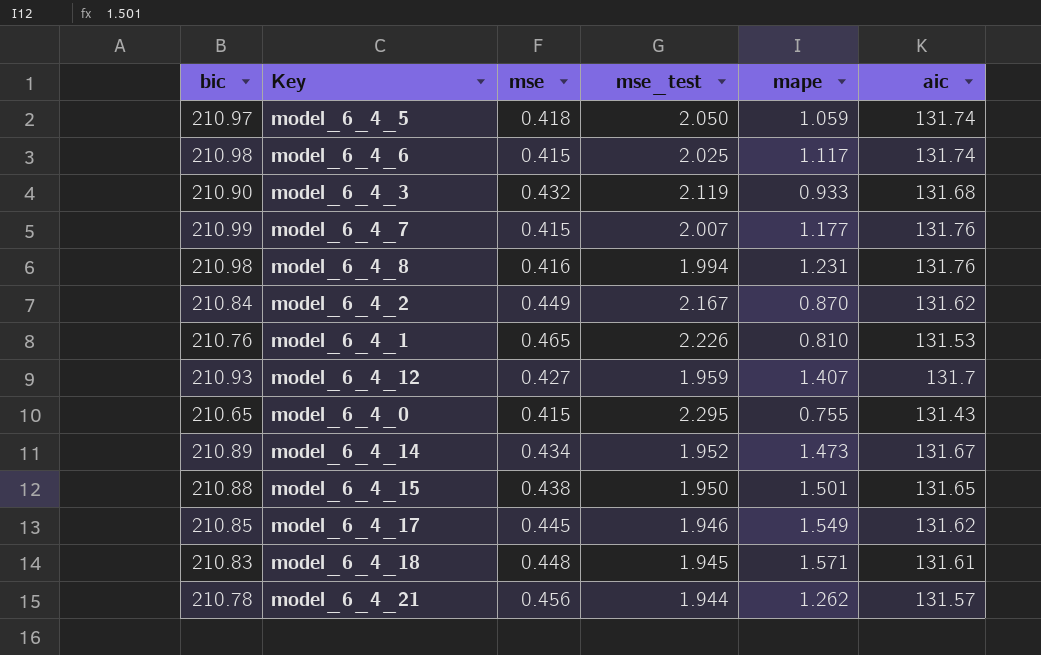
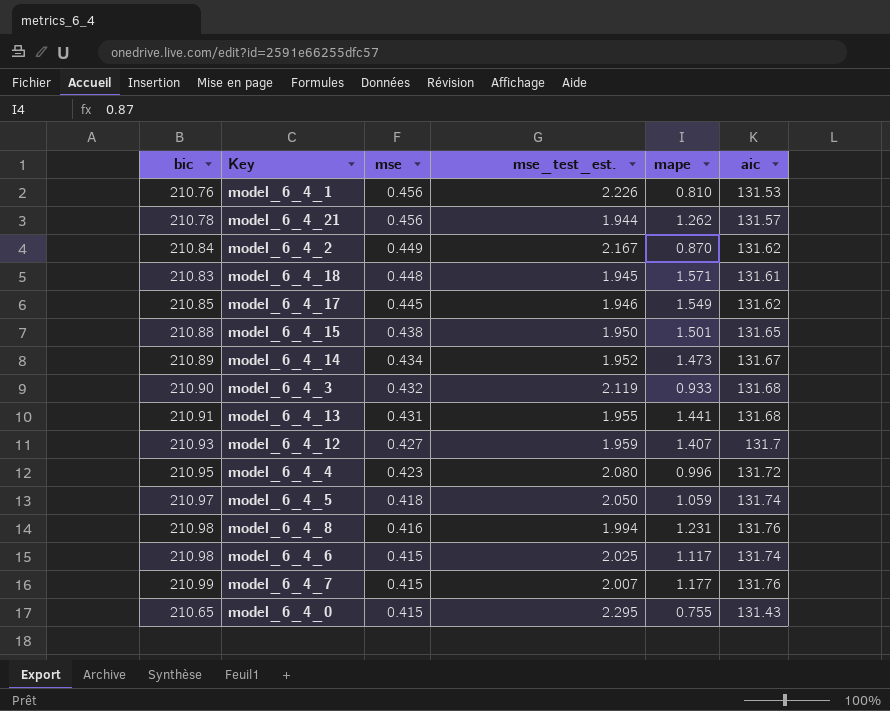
row order: none -> mse descending
column name: mse_test -> mse_test_est.
model_6_4_1 | mse: 0.465 -> 0.456
row model_6_4_13: none -> 210.91 | 0.431 | 1.955 | 1.441 | 131.68
row model_6_4_4: none -> 210.95 | 0.423 | 2.080 | 0.996 | 131.72

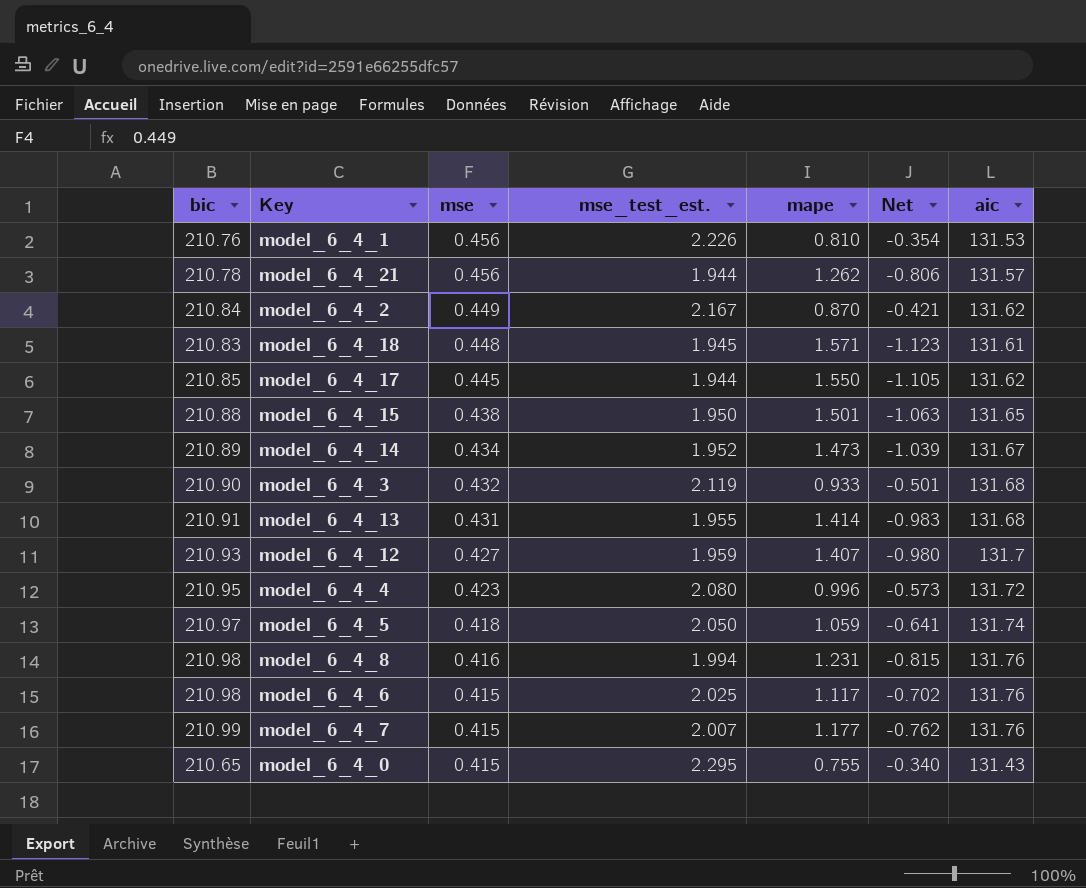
column Net | formula: none -> [mse] - [mape]
model_6_4_17 | mse_test_est.: 1.946 -> 1.944
model_6_4_17 | mape: 1.549 -> 1.550
model_6_4_13 | mape: 1.441 -> 1.414
model_6_4_6 | aic: 131.74 -> 131.76

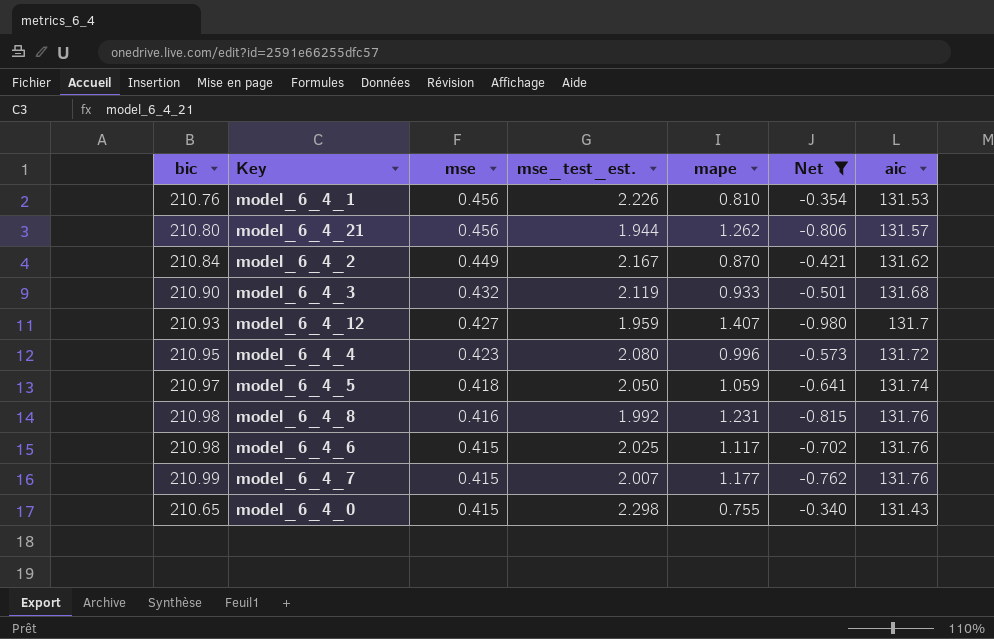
filter: none -> Net >= -0.980
model_6_4_21 | bic: 210.78 -> 210.80
model_6_4_8 | mse_test_est.: 1.994 -> 1.992
model_6_4_0 | mse_test_est.: 2.295 -> 2.298

